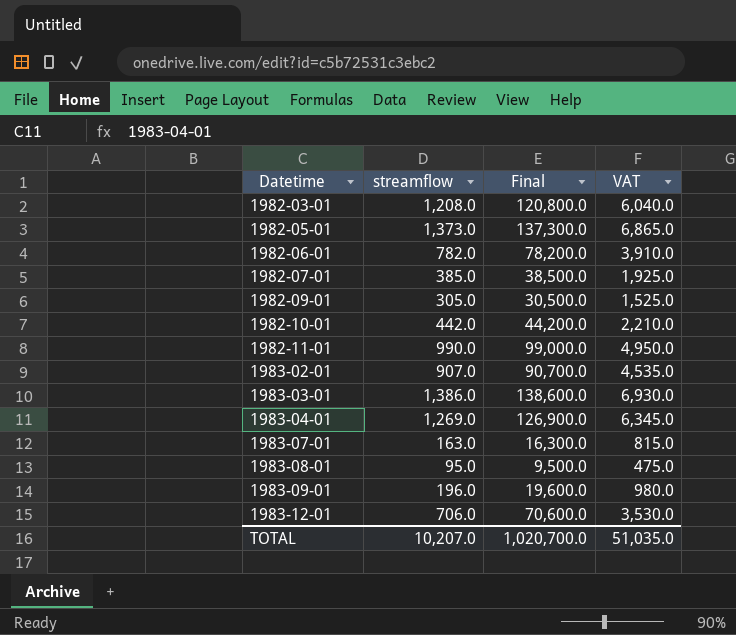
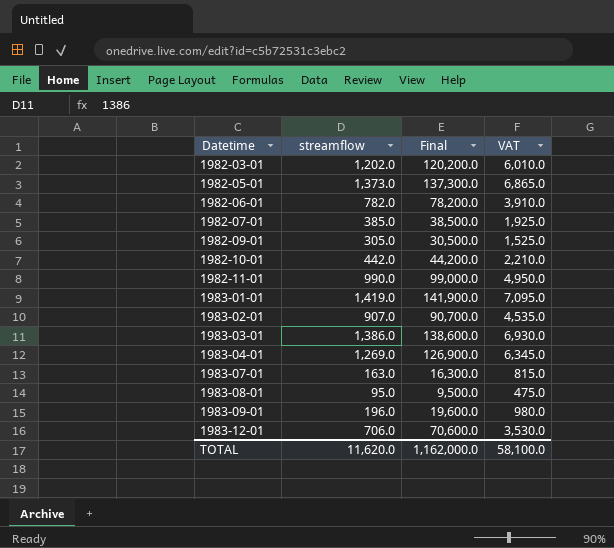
1982-03-01 | streamflow: 1,208.0 -> 1,202.0
1982-03-01 | Final: 120,800.0 -> 120,200.0
1982-03-01 | VAT: 6,040.0 -> 6,010.0
row 1983-01-01: none -> 1,419.0 | 141,900.0 | 7,095.0
TOTAL | streamflow: 10,207.0 -> 11,620.0
TOTAL | Final: 1,020,700.0 -> 1,162,000.0
TOTAL | VAT: 51,035.0 -> 58,100.0

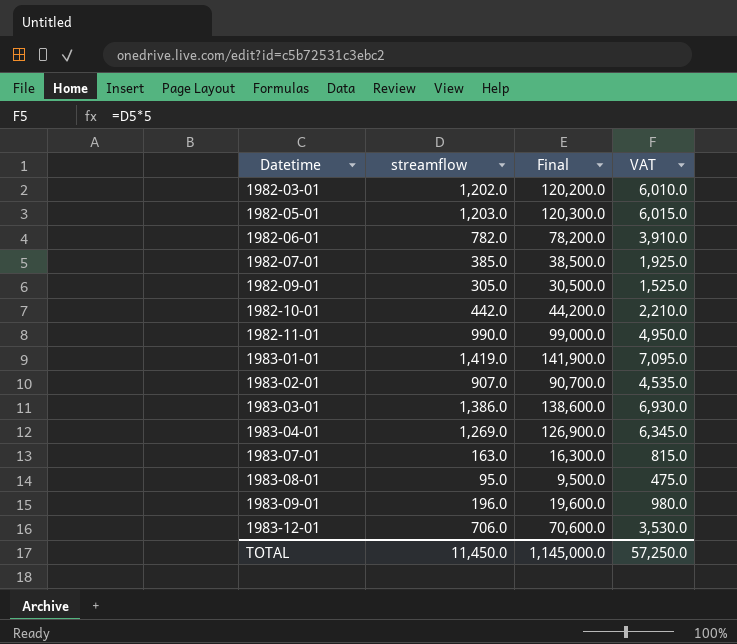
1982-05-01 | streamflow: 1,373.0 -> 1,203.0
1982-05-01 | Final: 137,300.0 -> 120,300.0
1982-05-01 | VAT: 6,865.0 -> 6,015.0
TOTAL | streamflow: 11,620.0 -> 11,450.0
TOTAL | Final: 1,162,000.0 -> 1,145,000.0
TOTAL | VAT: 58,100.0 -> 57,250.0

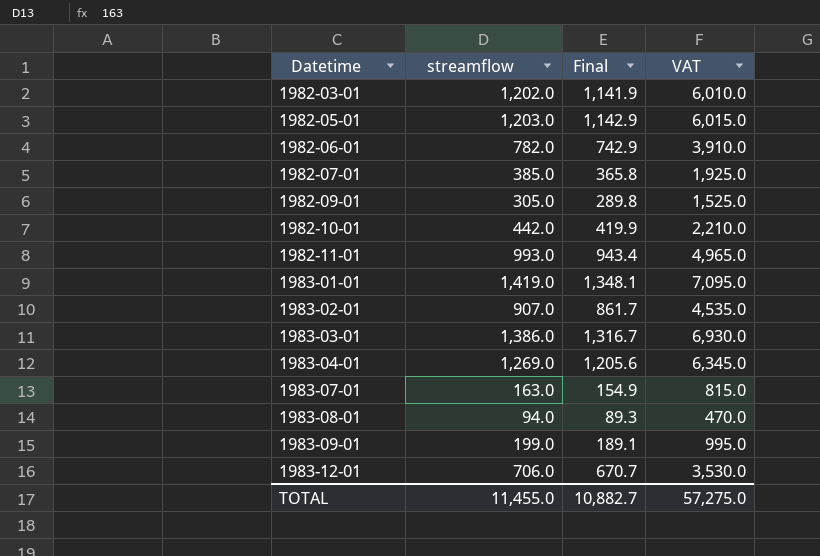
column Final | formula: [streamflow] * 100 -> [streamflow] * 0.95
1982-11-01 | streamflow: 990.0 -> 993.0
1982-11-01 | VAT: 4,950.0 -> 4,965.0
1983-08-01 | streamflow: 95.0 -> 94.0
1983-08-01 | VAT: 475.0 -> 470.0
1983-09-01 | streamflow: 196.0 -> 199.0
1983-09-01 | VAT: 980.0 -> 995.0
TOTAL | streamflow: 11,450.0 -> 11,455.0
TOTAL | Final: 1,145,000.0 -> 10,882.7
TOTAL | VAT: 57,250.0 -> 57,275.0

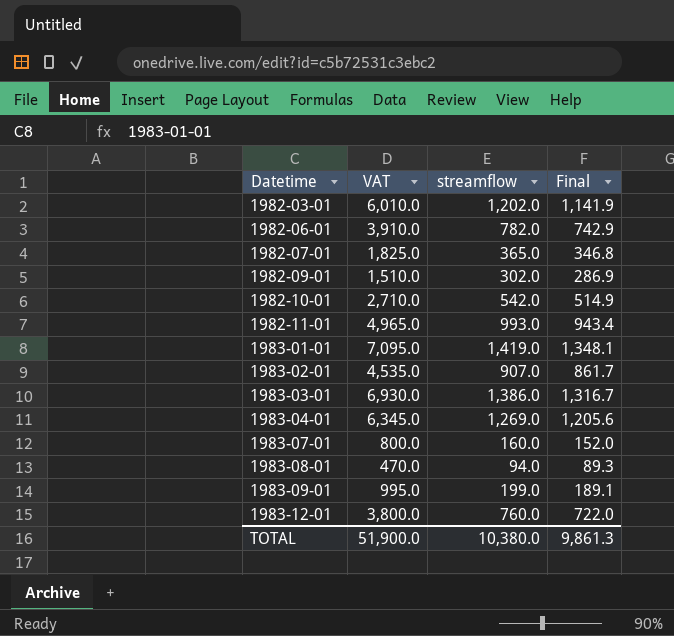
column VAT | position: 4 -> 2
row 1982-05-01: 1,203.0 | 1,142.9 | 6,015.0 -> none
1982-07-01 | VAT: 1,925.0 -> 1,825.0
1982-07-01 | streamflow: 385.0 -> 365.0
1982-07-01 | Final: 365.8 -> 346.8
1982-09-01 | VAT: 1,525.0 -> 1,510.0
1982-09-01 | streamflow: 305.0 -> 302.0
1982-09-01 | Final: 289.8 -> 286.9
1982-10-01 | VAT: 2,210.0 -> 2,710.0
1982-10-01 | streamflow: 442.0 -> 542.0
1982-10-01 | Final: 419.9 -> 514.9
1983-07-01 | VAT: 815.0 -> 800.0
1983-07-01 | streamflow: 163.0 -> 160.0
1983-07-01 | Final: 154.9 -> 152.0
1983-12-01 | VAT: 3,530.0 -> 3,800.0
1983-12-01 | streamflow: 706.0 -> 760.0
1983-12-01 | Final: 670.7 -> 722.0
TOTAL | VAT: 57,275.0 -> 51,900.0
TOTAL | streamflow: 11,455.0 -> 10,380.0
TOTAL | Final: 10,882.7 -> 9,861.3

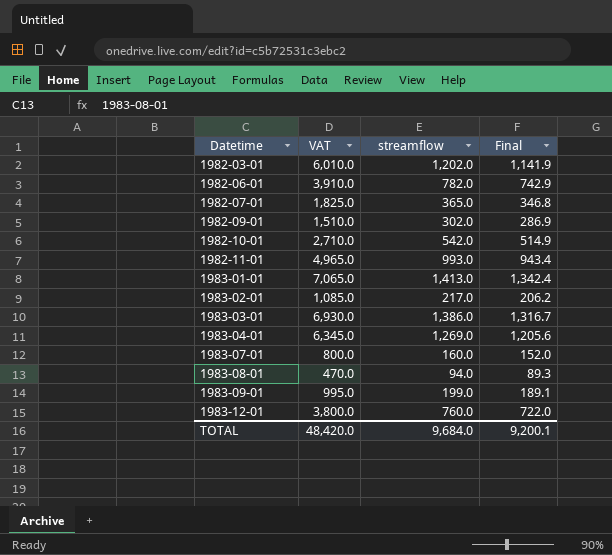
1983-01-01 | VAT: 7,095.0 -> 7,065.0
1983-01-01 | streamflow: 1,419.0 -> 1,413.0
1983-01-01 | Final: 1,348.1 -> 1,342.4
1983-02-01 | VAT: 4,535.0 -> 1,085.0
1983-02-01 | streamflow: 907.0 -> 217.0
1983-02-01 | Final: 861.7 -> 206.2
TOTAL | VAT: 51,900.0 -> 48,420.0
TOTAL | streamflow: 10,380.0 -> 9,684.0
TOTAL | Final: 9,861.3 -> 9,200.1

